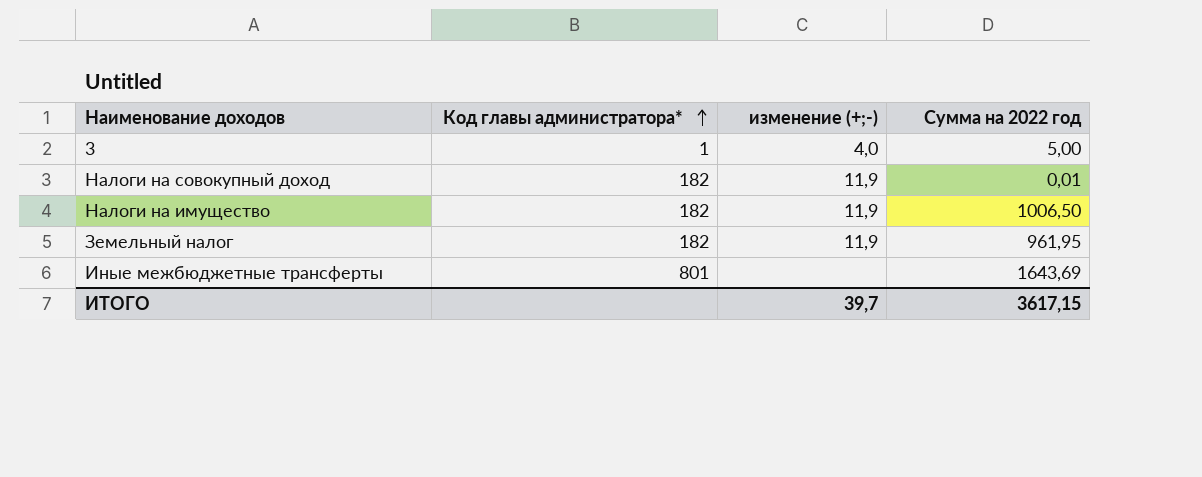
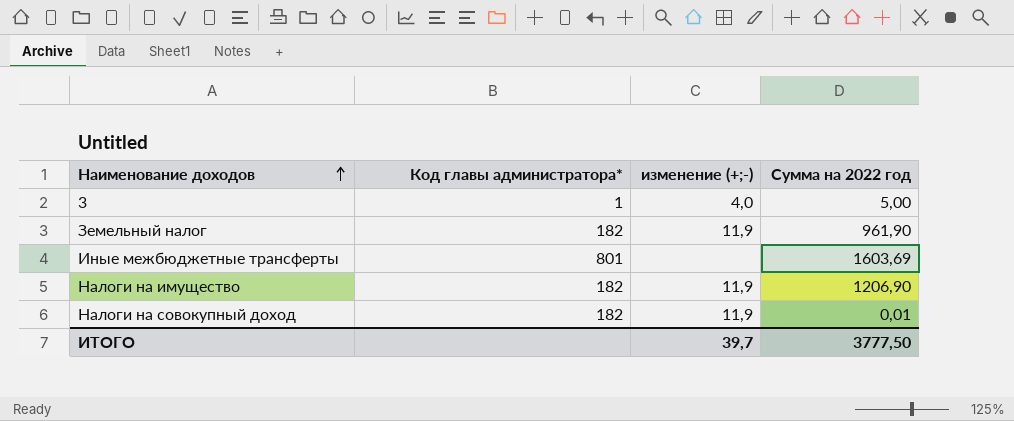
row order: Код главы администратора* ascending -> Наименование доходов ascending
Земельный налог | Сумма на 2022 год: 961,95 -> 961,90
Иные межбюджетные трансферты | Сумма на 2022 год: 1643,69 -> 1603,69
Налоги на имущество | Сумма на 2022 год: 1006,50 -> 1206,90
ИТОГО | Сумма на 2022 год: 3617,15 -> 3777,50

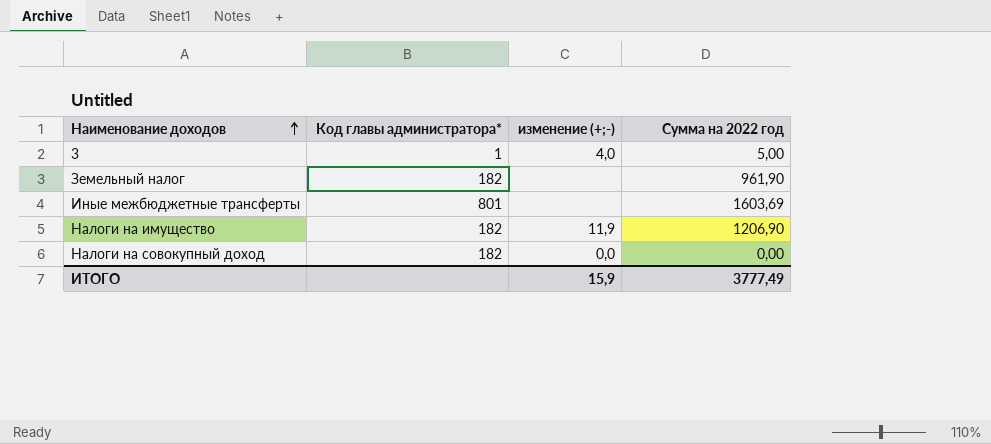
Земельный налог | изменение (+;-): 11,9 -> none
Налоги на совокупный доход | изменение (+;-): 11,9 -> 0,0
Налоги на совокупный доход | Сумма на 2022 год: 0,01 -> 0,00
ИТОГО | изменение (+;-): 39,7 -> 15,9
ИТОГО | Сумма на 2022 год: 3777,50 -> 3777,49

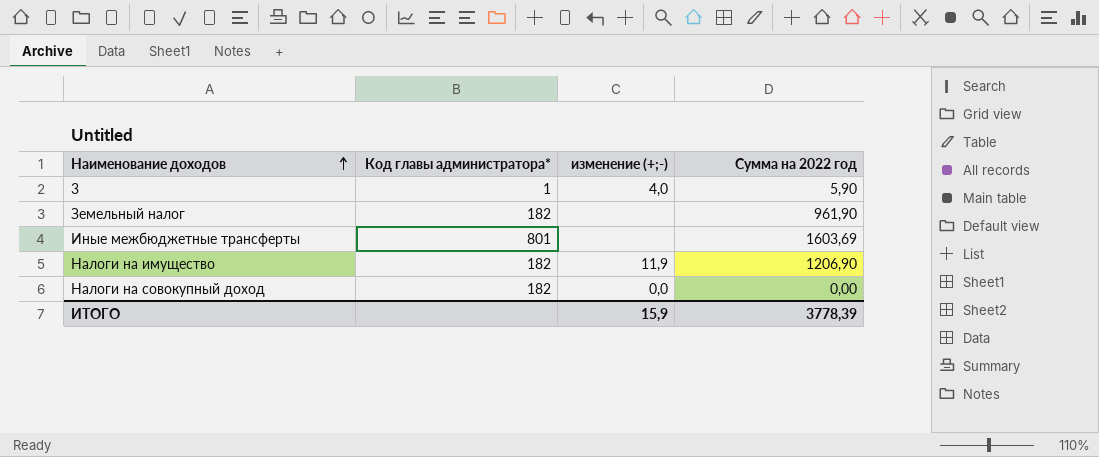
3 | Сумма на 2022 год: 5,00 -> 5,90
ИТОГО | Сумма на 2022 год: 3777,49 -> 3778,39

